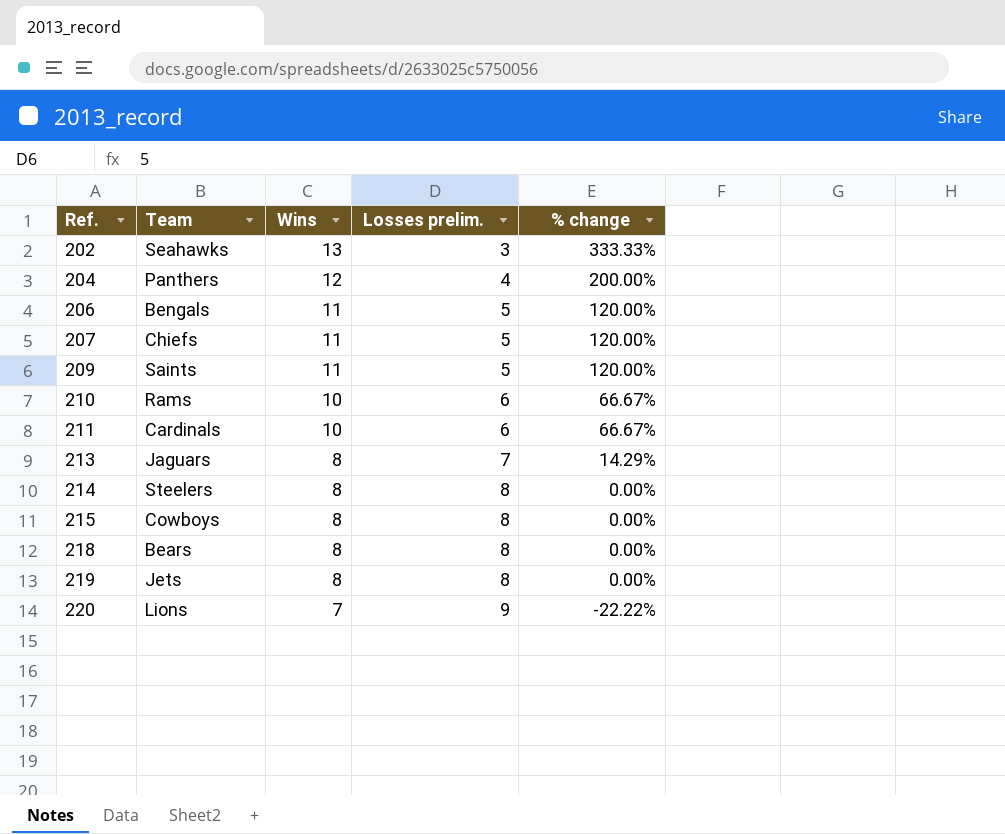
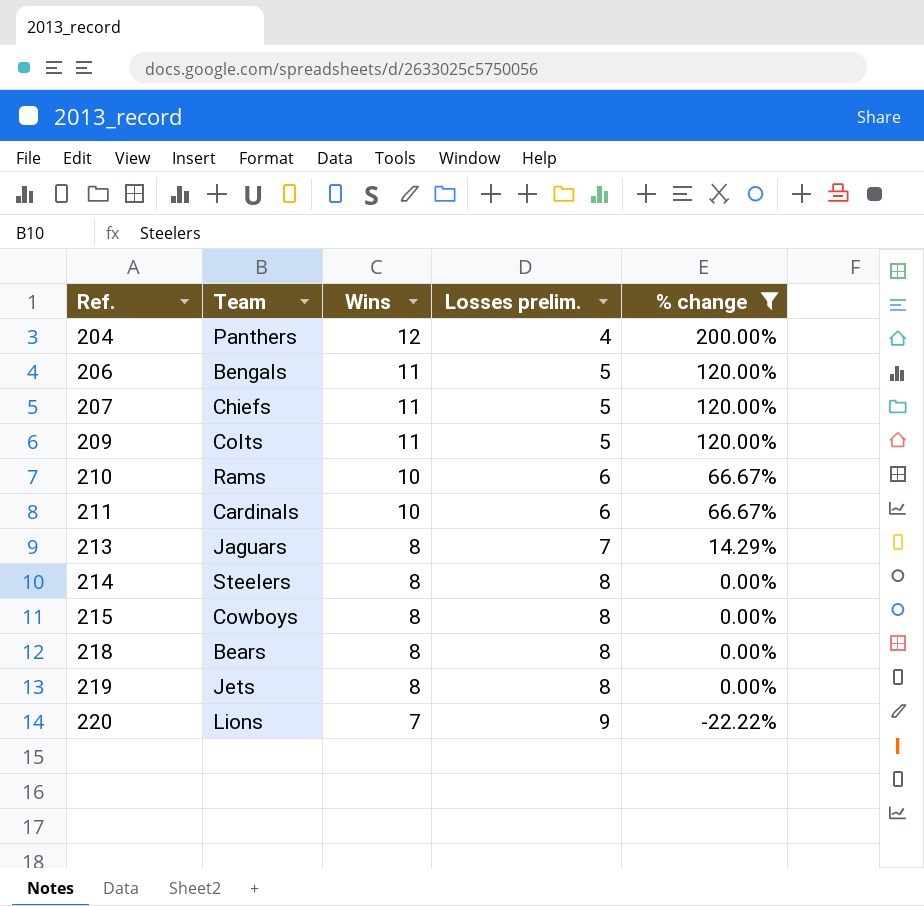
filter: none -> % change != 333.33%
209 | Team: Saints -> Colts

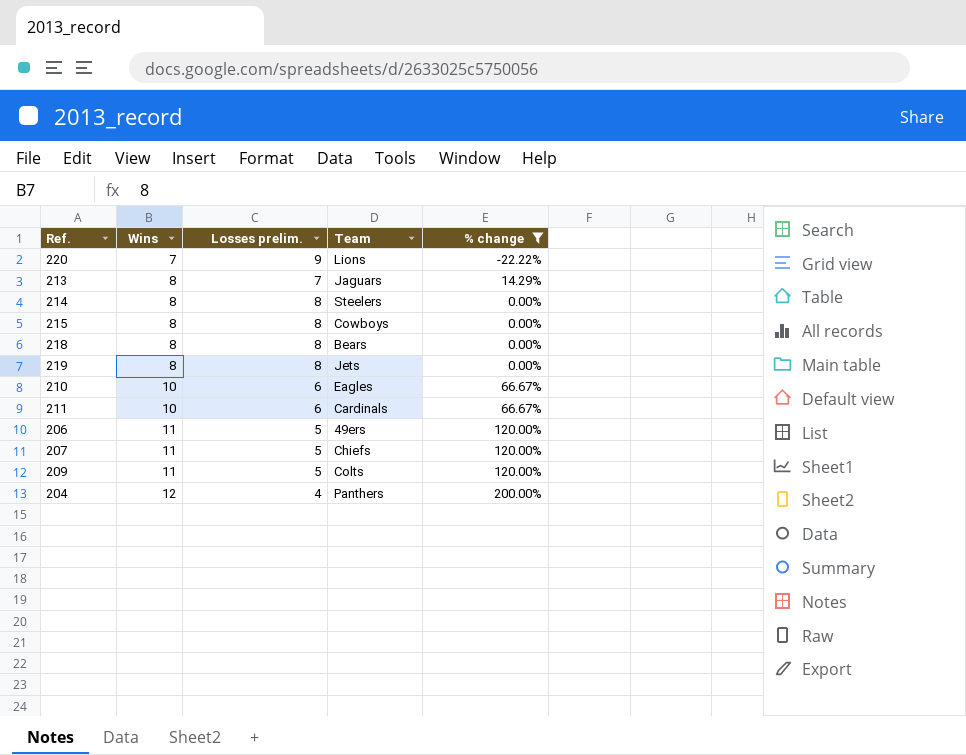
row order: Ref. ascending -> Wins ascending
column Team | position: 2 -> 4
210 | Team: Rams -> Eagles
206 | Team: Bengals -> 49ers

